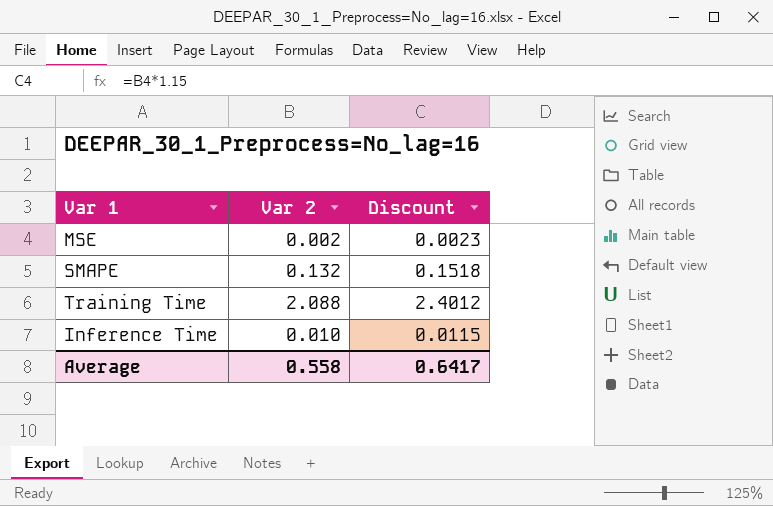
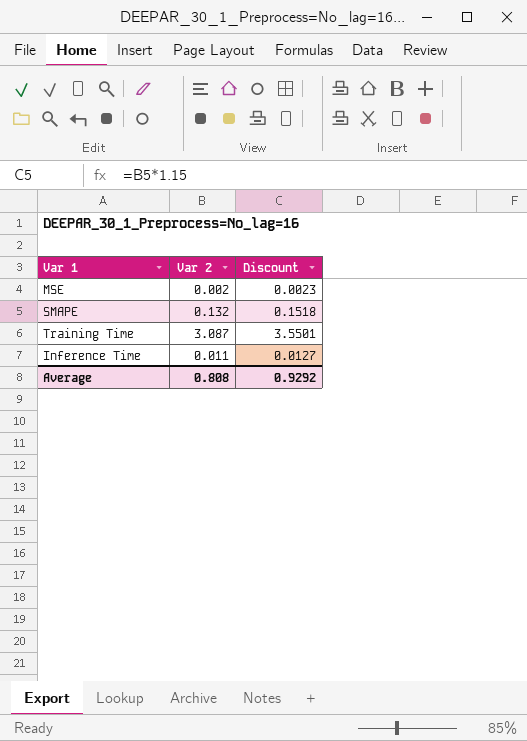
Training Time | Var 2: 2.088 -> 3.087
Training Time | Discount: 2.4012 -> 3.5501
Inference Time | Var 2: 0.010 -> 0.011
Inference Time | Discount: 0.0115 -> 0.0127
Average | Var 2: 0.558 -> 0.808
Average | Discount: 0.6417 -> 0.9292

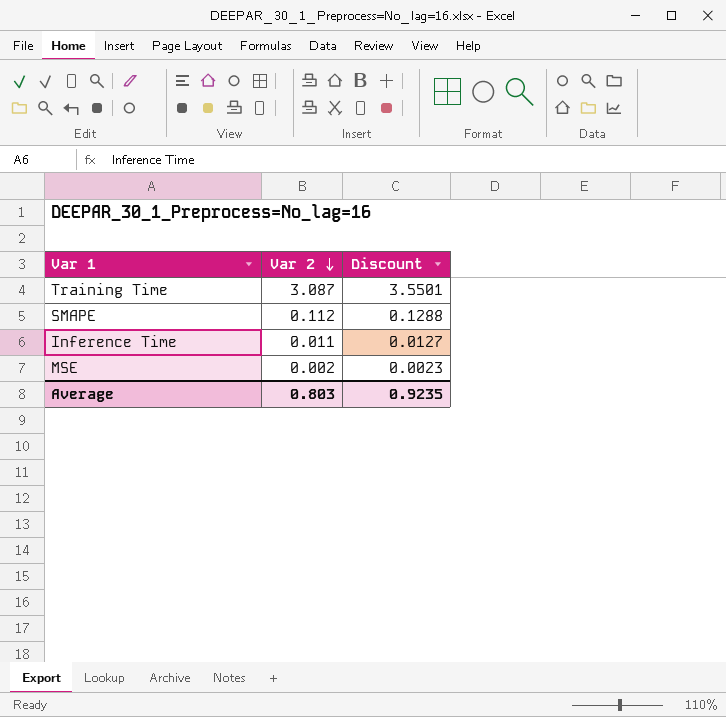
row order: none -> Var 2 descending
SMAPE | Var 2: 0.132 -> 0.112
SMAPE | Discount: 0.1518 -> 0.1288
Average | Var 2: 0.808 -> 0.803
Average | Discount: 0.9292 -> 0.9235

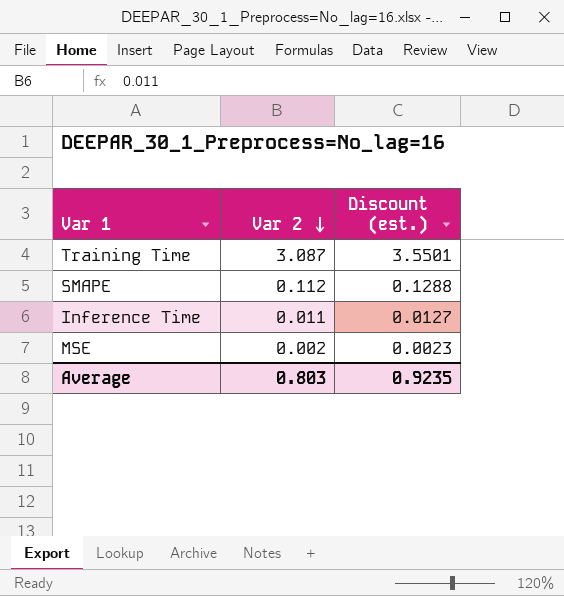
column name: Discount -> Discount (est.)

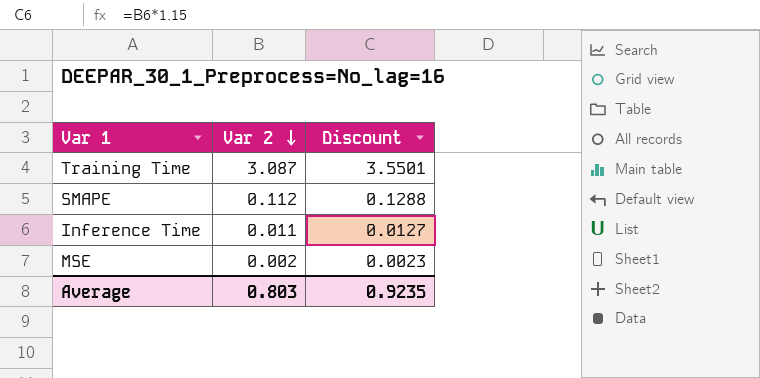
column name: Discount (est.) -> Discount

